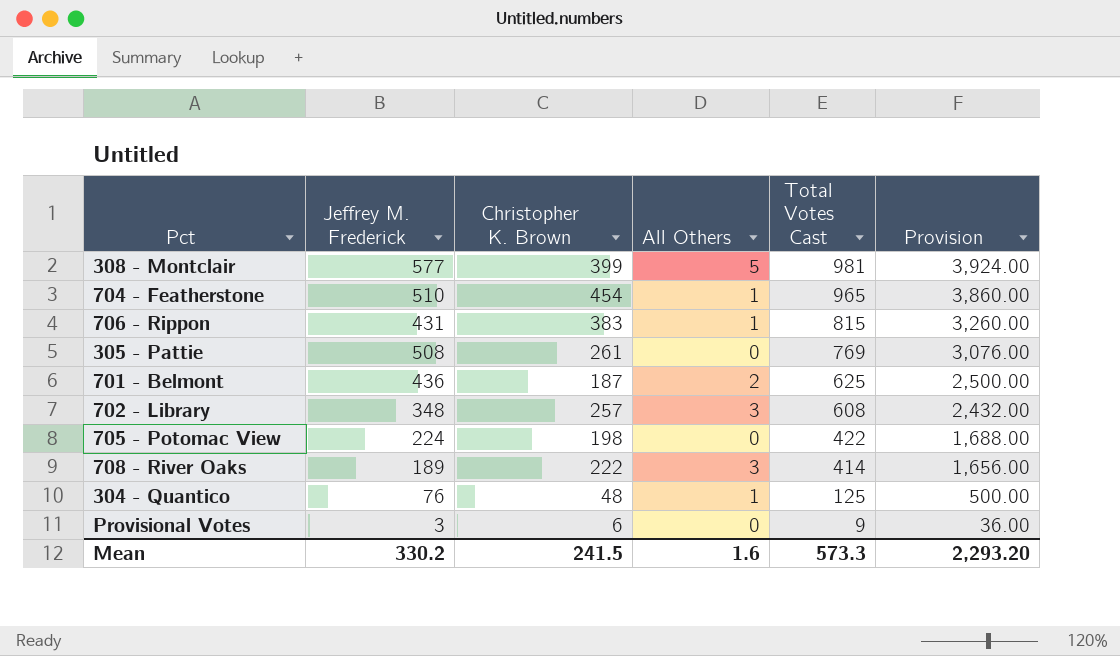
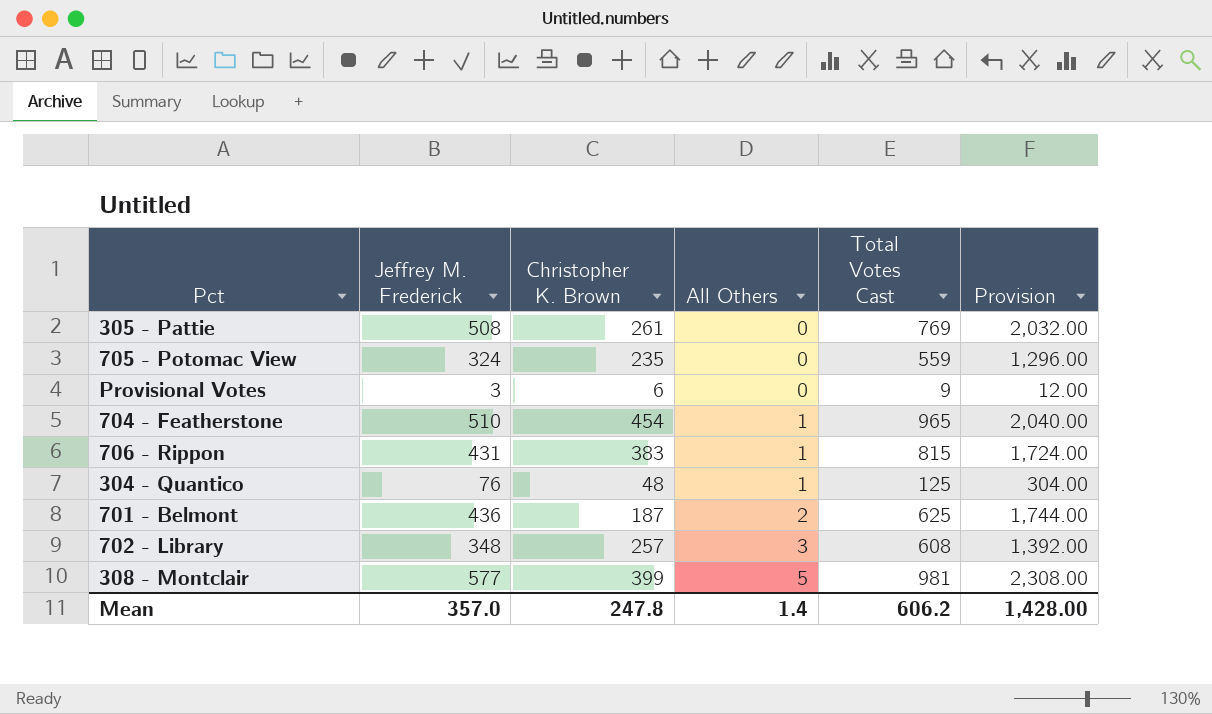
row order: Total Votes Cast descending -> All Others ascending
column Provision | formula: [Total Votes Cast] * 4 -> [Jeffrey M. Frederick] * 4
row 708 - River Oaks: 189 | 222 | 3 | 414 | 1,656.00 -> none
705 - Potomac View | Jeffrey M. Frederick: 224 -> 324
705 - Potomac View | Christopher K. Brown: 198 -> 235
705 - Potomac View | Total Votes Cast: 422 -> 559
Mean | Jeffrey M. Frederick: 330.2 -> 357.0
Mean | Christopher K. Brown: 241.5 -> 247.8
Mean | All Others: 1.6 -> 1.4
Mean | Total Votes Cast: 573.3 -> 606.2
Mean | Provision: 2,293.20 -> 1,428.00

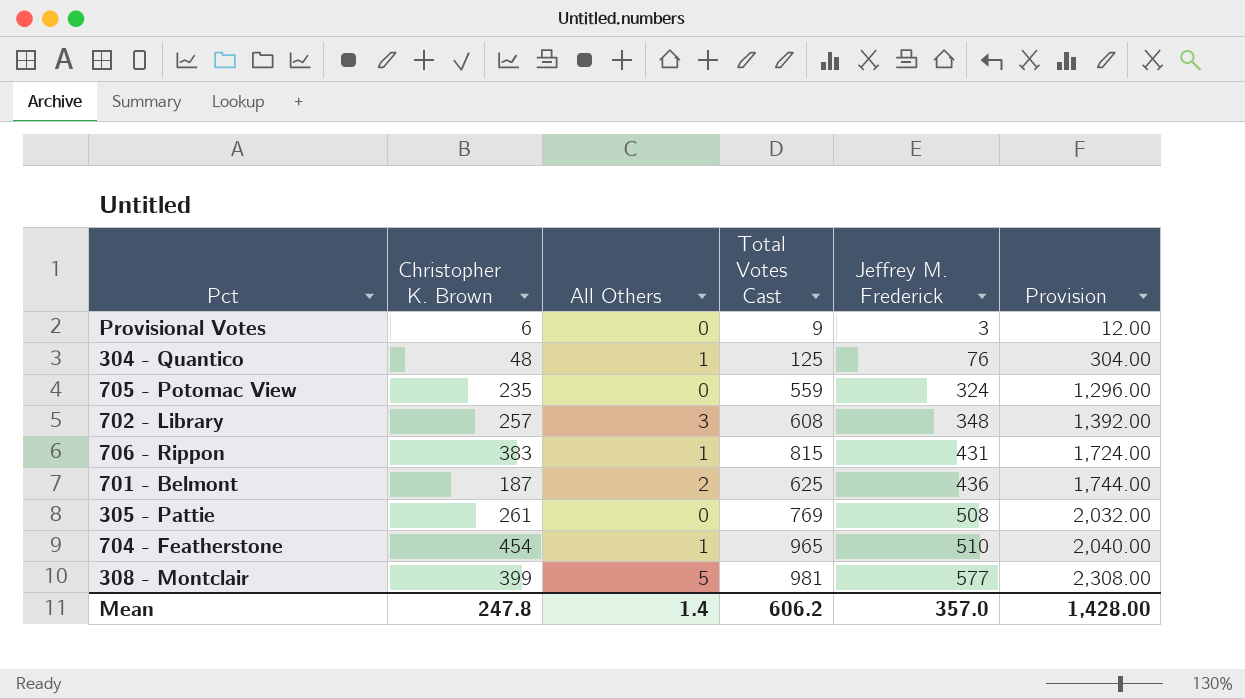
row order: All Others ascending -> Jeffrey M. Frederick ascending
column Jeffrey M. Frederick | position: 2 -> 5

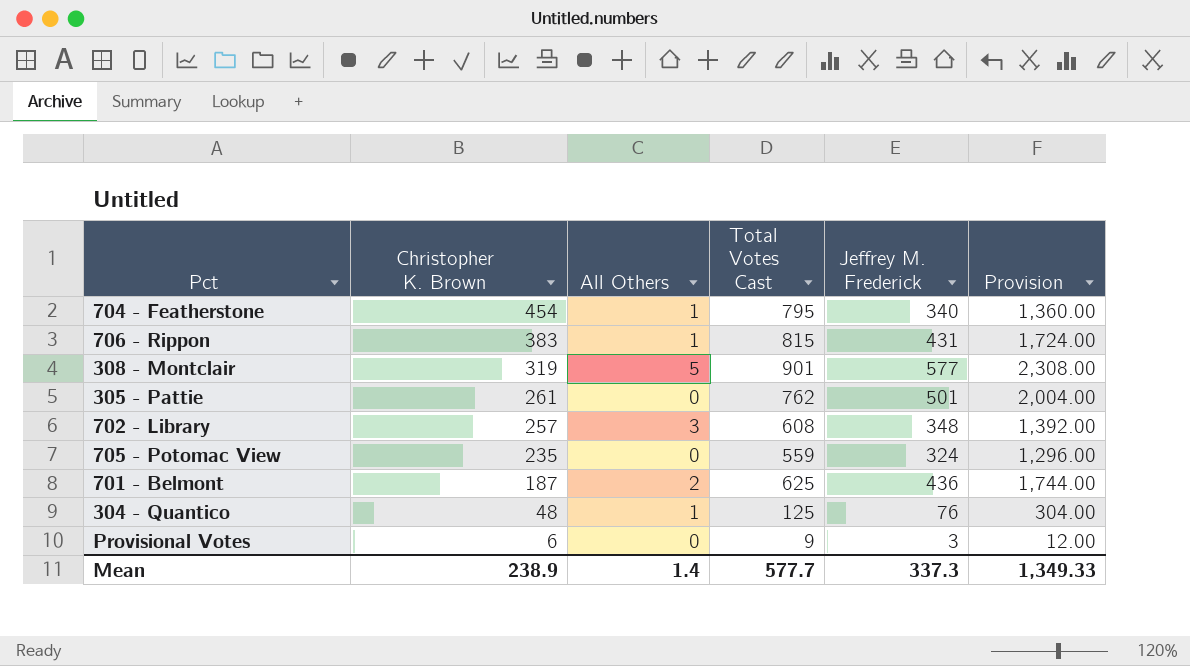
row order: Jeffrey M. Frederick ascending -> Christopher K. Brown descending
704 - Featherstone | Total Votes Cast: 965 -> 795
704 - Featherstone | Jeffrey M. Frederick: 510 -> 340
704 - Featherstone | Provision: 2,040.00 -> 1,360.00
308 - Montclair | Christopher K. Brown: 399 -> 319
308 - Montclair | Total Votes Cast: 981 -> 901
305 - Pattie | Total Votes Cast: 769 -> 762
305 - Pattie | Jeffrey M. Frederick: 508 -> 501
305 - Pattie | Provision: 2,032.00 -> 2,004.00
Mean | Christopher K. Brown: 247.8 -> 238.9
Mean | Total Votes Cast: 606.2 -> 577.7
Mean | Jeffrey M. Frederick: 357.0 -> 337.3
Mean | Provision: 1,428.00 -> 1,349.33

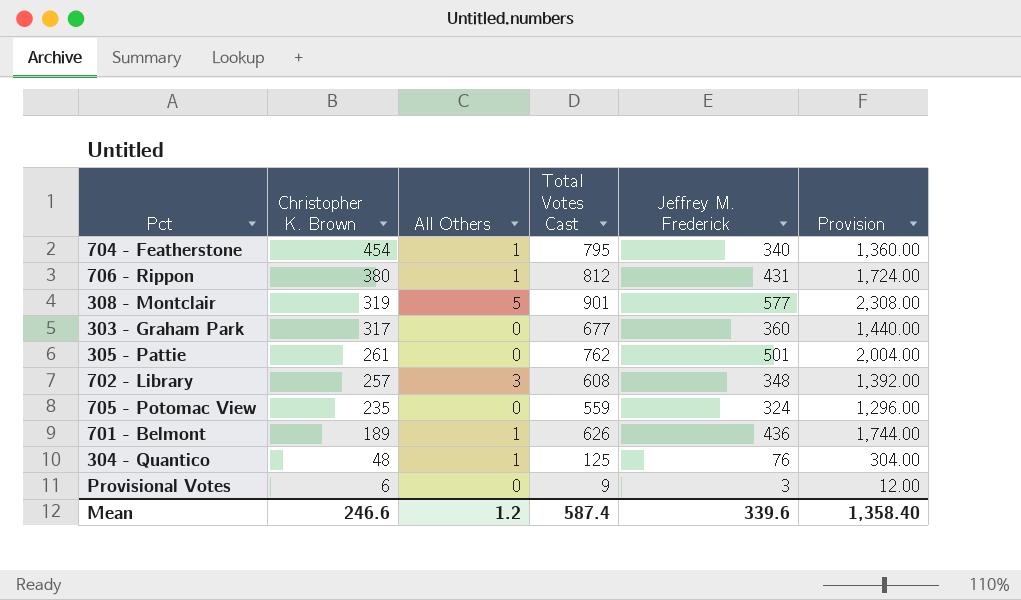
706 - Rippon | Christopher K. Brown: 383 -> 380
706 - Rippon | Total Votes Cast: 815 -> 812
row 303 - Graham Park: none -> 317 | 0 | 677 | 360 | 1,440.00
701 - Belmont | Christopher K. Brown: 187 -> 189
701 - Belmont | All Others: 2 -> 1
701 - Belmont | Total Votes Cast: 625 -> 626
Mean | Christopher K. Brown: 238.9 -> 246.6
Mean | All Others: 1.4 -> 1.2
Mean | Total Votes Cast: 577.7 -> 587.4
Mean | Jeffrey M. Frederick: 337.3 -> 339.6
Mean | Provision: 1,349.33 -> 1,358.40

